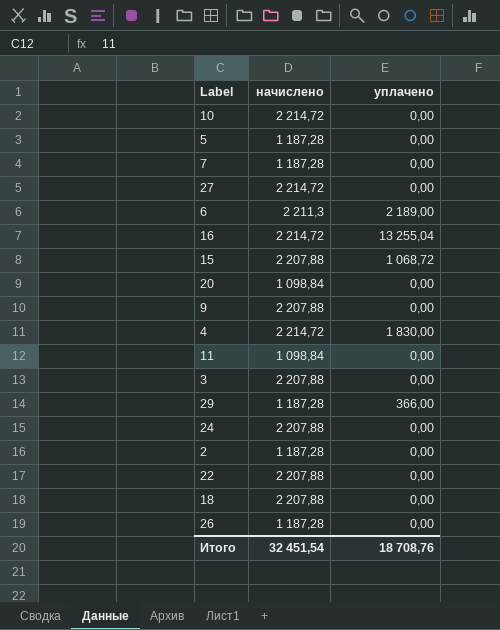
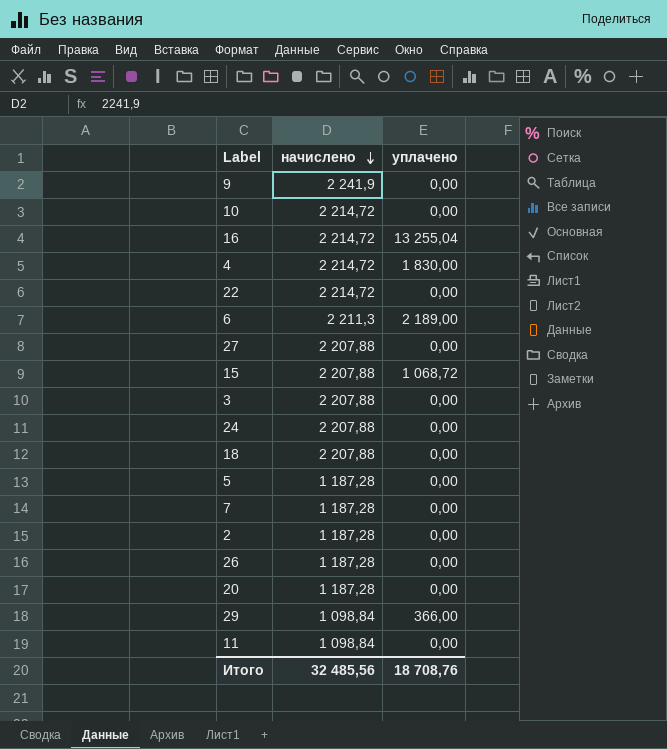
row order: none -> начислено descending
9 | начислено: 2 207,88 -> 2 241,9
22 | начислено: 2 207,88 -> 2 214,72
27 | начислено: 2 214,72 -> 2 207,88
20 | начислено: 1 098,84 -> 1 187,28
29 | начислено: 1 187,28 -> 1 098,84
Итого | начислено: 32 451,54 -> 32 485,56

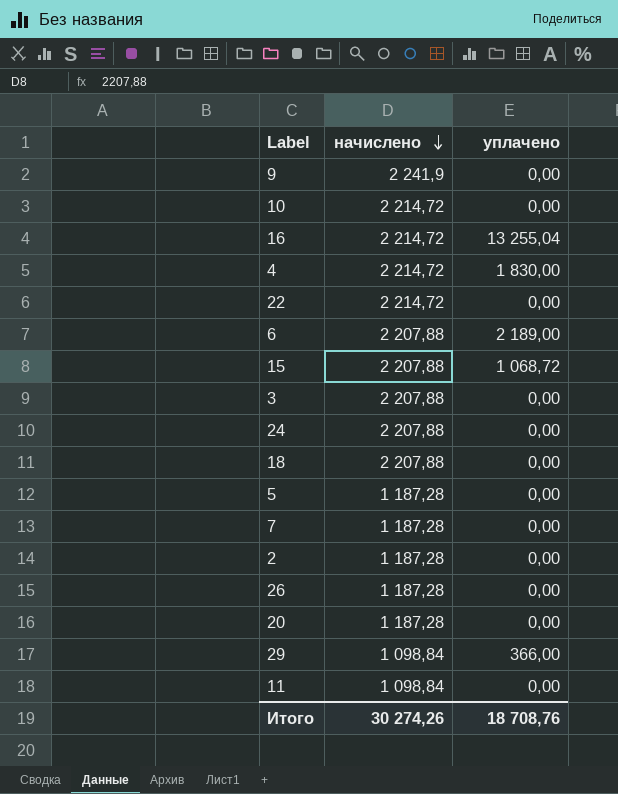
row 27: 2 207,88 | 0,00 -> none
6 | начислено: 2 211,3 -> 2 207,88
Итого | начислено: 32 485,56 -> 30 274,26

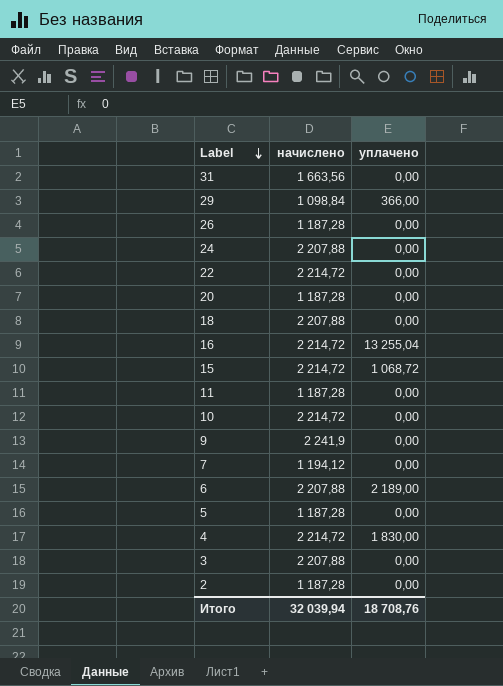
row order: начислено descending -> Label descending
row 31: none -> 1 663,56 | 0,00
15 | начислено: 2 207,88 -> 2 214,72
11 | начислено: 1 098,84 -> 1 187,28
7 | начислено: 1 187,28 -> 1 194,12
Итого | начислено: 30 274,26 -> 32 039,94

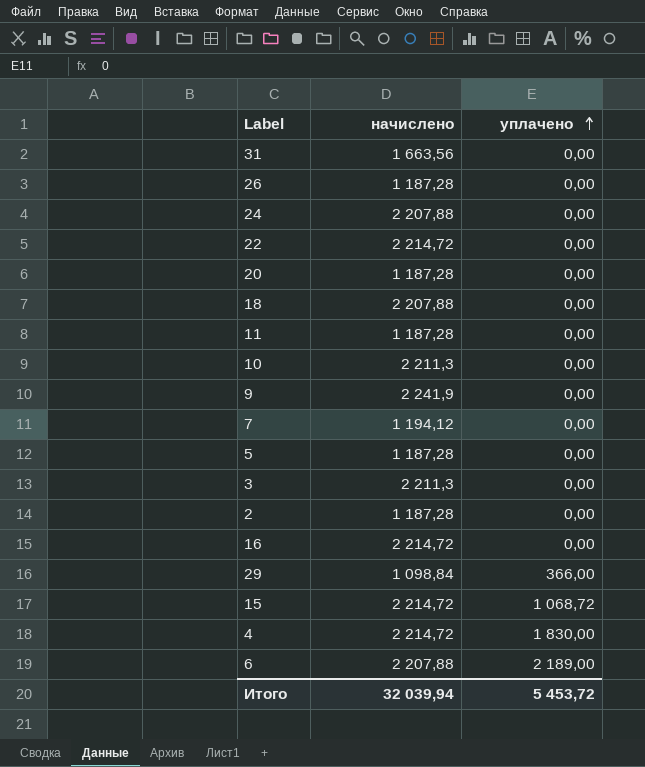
row order: Label descending -> уплачено ascending
10 | начислено: 2 214,72 -> 2 211,3
3 | начислено: 2 207,88 -> 2 211,3
16 | уплачено: 13 255,04 -> 0,00
Итого | уплачено: 18 708,76 -> 5 453,72

